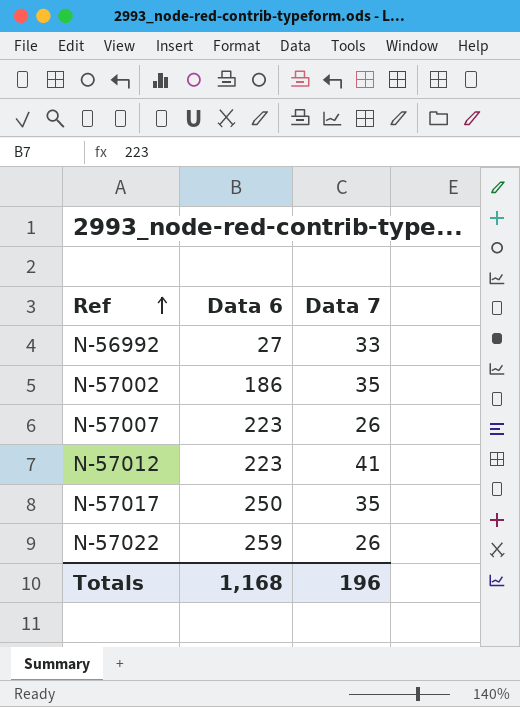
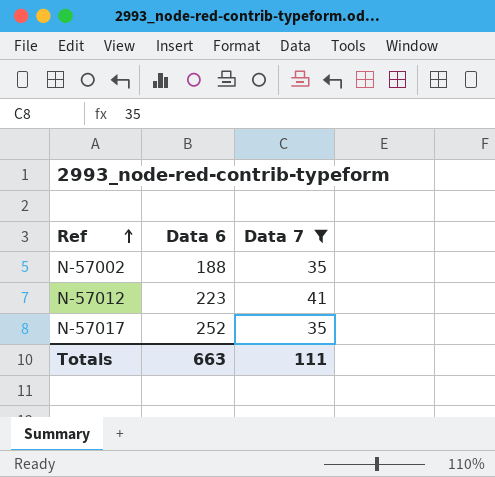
filter: none -> Data 7 >= 35
N-57002 | Data 6: 186 -> 188
N-57017 | Data 6: 250 -> 252
Totals | Data 6: 1,168 -> 663
Totals | Data 7: 196 -> 111

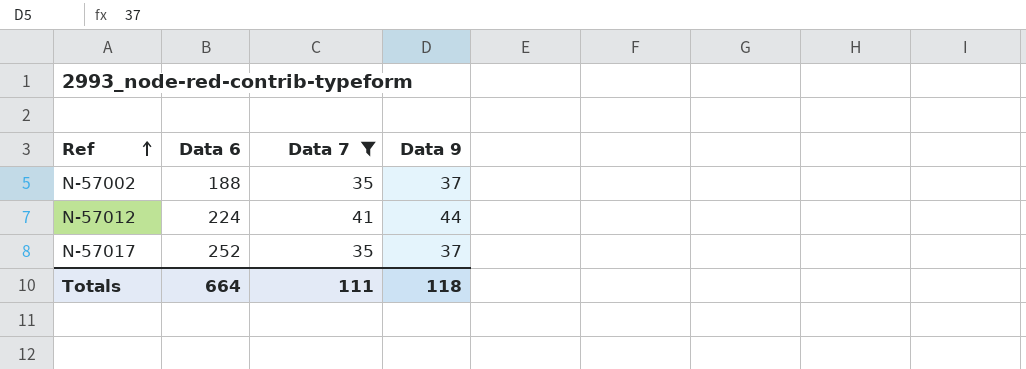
column Data 9 | position: none -> 4
N-57012 | Data 6: 223 -> 224
Totals | Data 6: 663 -> 664

